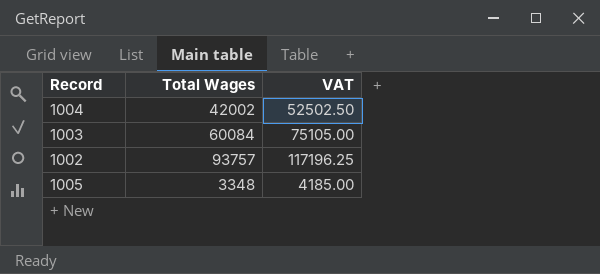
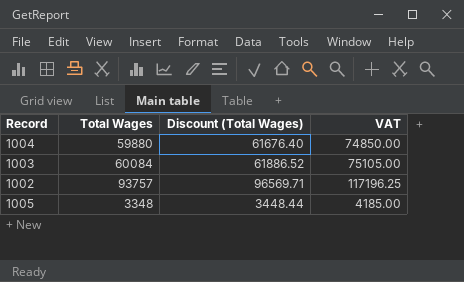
column Discount (Total Wages) | formula: none -> [Total Wages] * 1.03
1004 | Total Wages: 42002 -> 59880
1004 | VAT: 52502.50 -> 74850.00

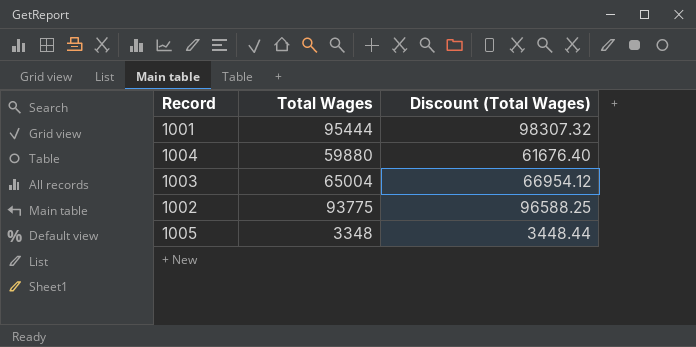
column VAT | formula: [Total Wages] * 1.25 -> none
row 1001: none -> 95444 | 98307.32
1003 | Total Wages: 60084 -> 65004
1003 | Discount (Total Wages): 61886.52 -> 66954.12
1002 | Total Wages: 93757 -> 93775
1002 | Discount (Total Wages): 96569.71 -> 96588.25

